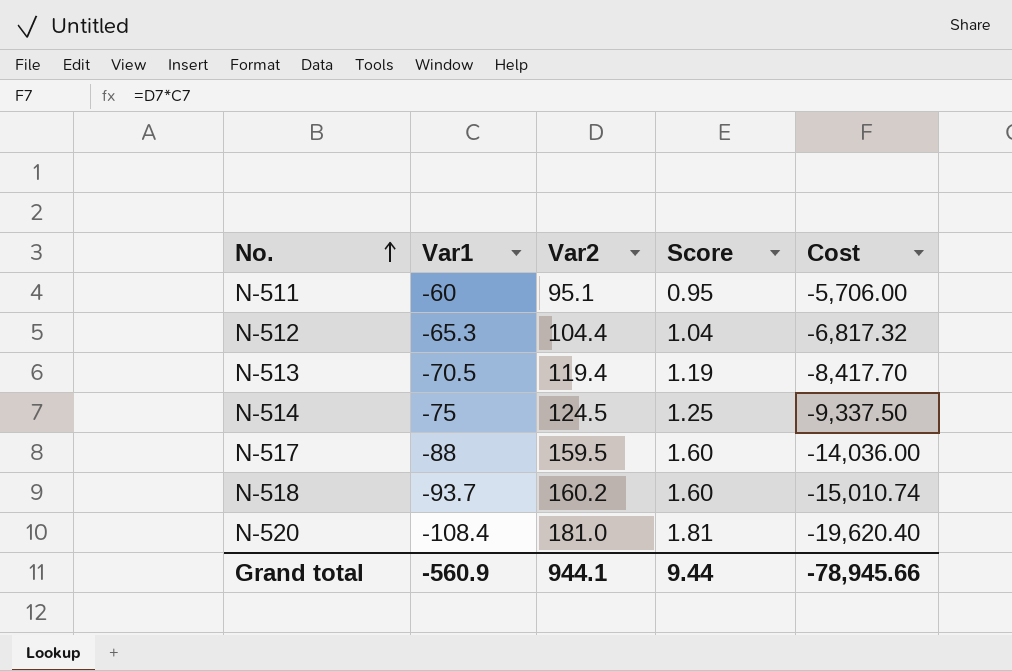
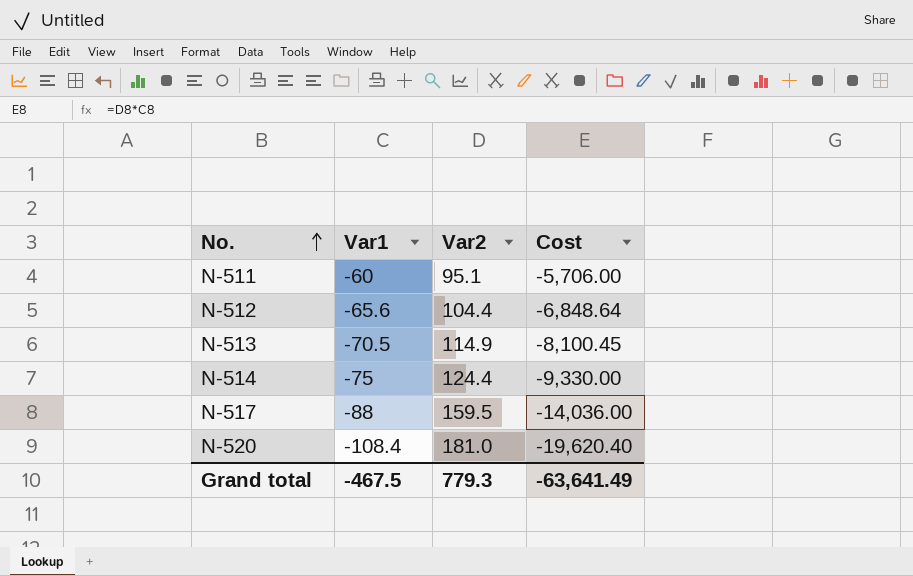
column Score | formula: [Var2] * 0.01 -> none
row N-518: -93.7 | 160.2 | 1.60 | -15,010.74 -> none
N-512 | Var1: -65.3 -> -65.6
N-512 | Cost: -6,817.32 -> -6,848.64
N-513 | Var2: 119.4 -> 114.9
N-513 | Cost: -8,417.70 -> -8,100.45
N-514 | Var2: 124.5 -> 124.4
N-514 | Cost: -9,337.50 -> -9,330.00
Grand total | Var1: -560.9 -> -467.5
Grand total | Var2: 944.1 -> 779.3
Grand total | Cost: -78,945.66 -> -63,641.49

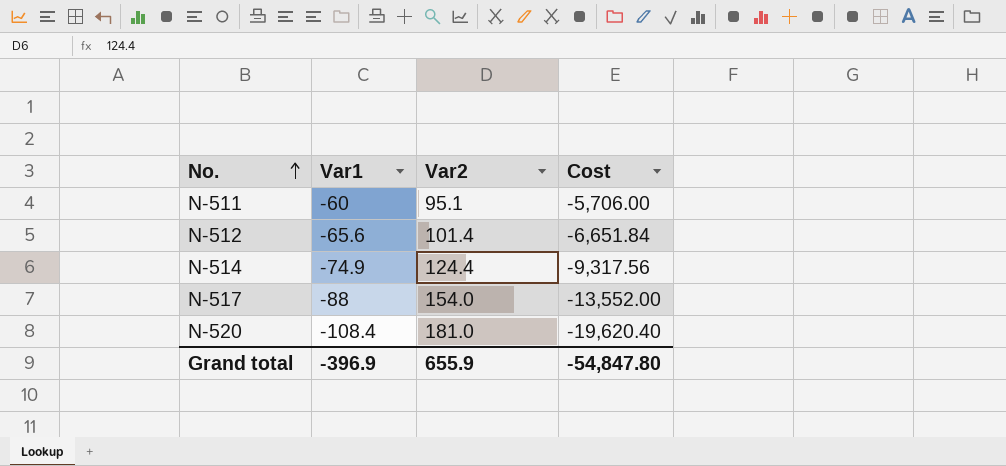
row N-513: -70.5 | 114.9 | -8,100.45 -> none
N-512 | Var2: 104.4 -> 101.4
N-512 | Cost: -6,848.64 -> -6,651.84
N-514 | Var1: -75 -> -74.9
N-514 | Cost: -9,330.00 -> -9,317.56
N-517 | Var2: 159.5 -> 154.0
N-517 | Cost: -14,036.00 -> -13,552.00
Grand total | Var1: -467.5 -> -396.9
Grand total | Var2: 779.3 -> 655.9
Grand total | Cost: -63,641.49 -> -54,847.80

